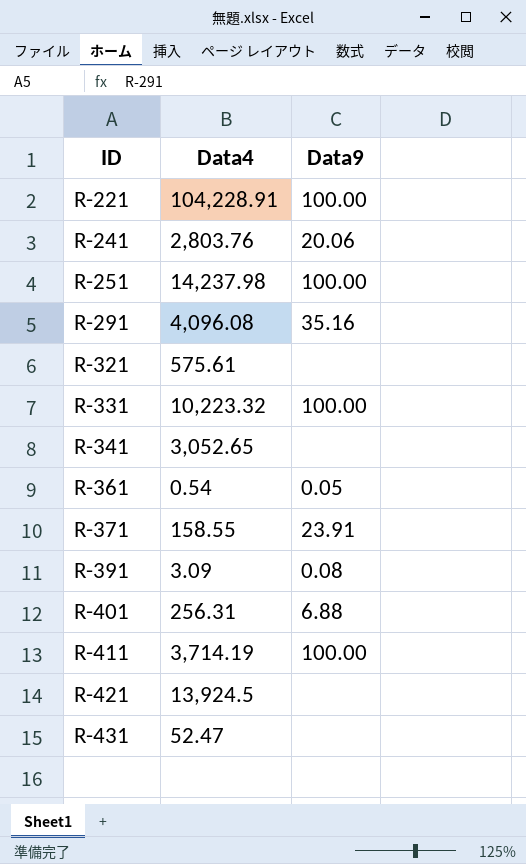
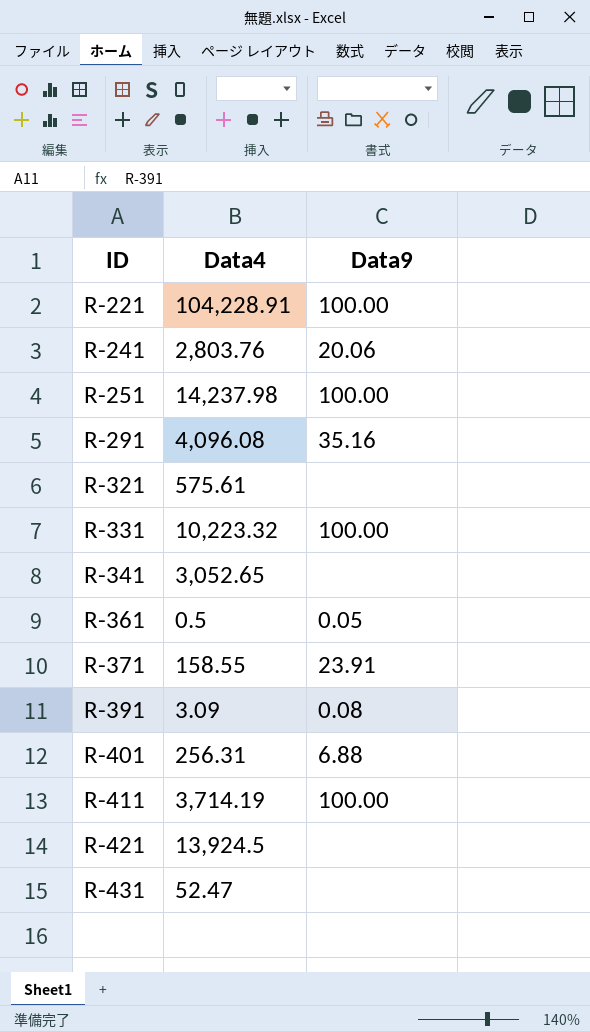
R-361 | Data4: 0.54 -> 0.5

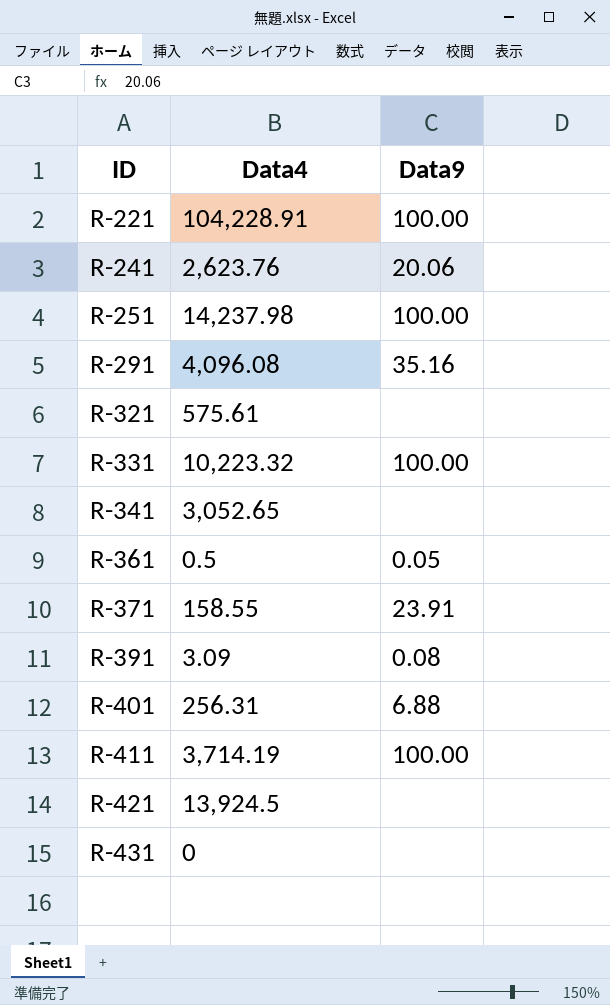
R-241 | Data4: 2,803.76 -> 2,623.76
R-431 | Data4: 52.47 -> 0

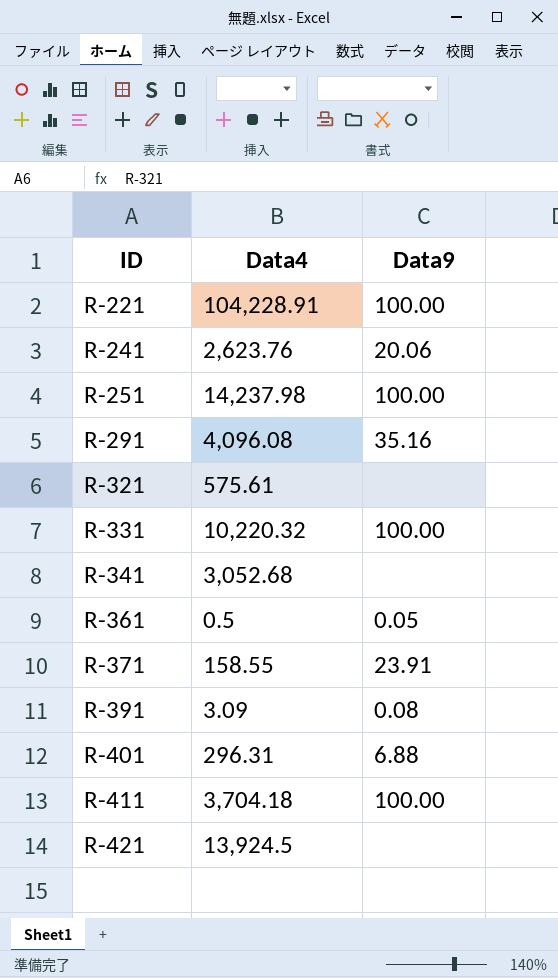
row R-431: 0 | none -> none
R-331 | Data4: 10,223.32 -> 10,220.32
R-341 | Data4: 3,052.65 -> 3,052.68
R-401 | Data4: 256.31 -> 296.31
R-411 | Data4: 3,714.19 -> 3,704.18

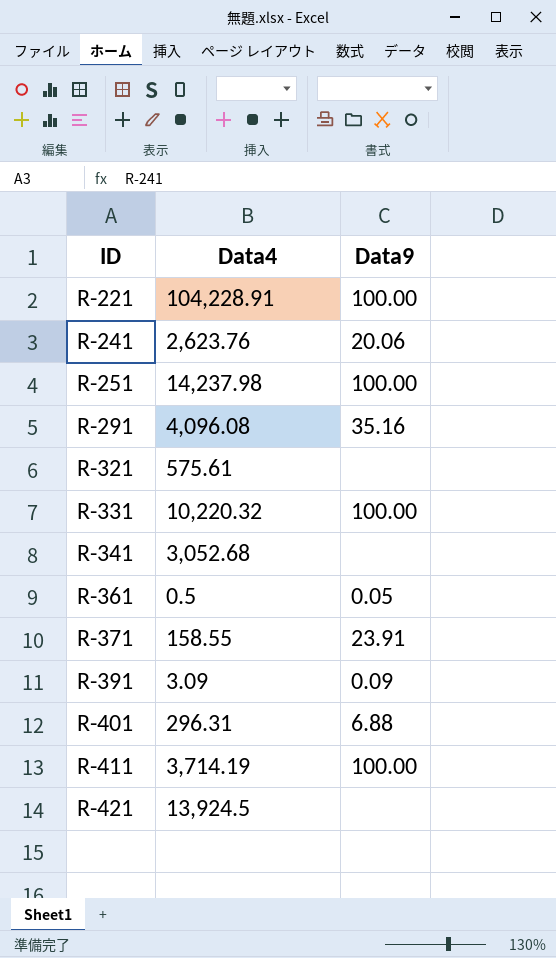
R-391 | Data9: 0.08 -> 0.09
R-411 | Data4: 3,704.18 -> 3,714.19

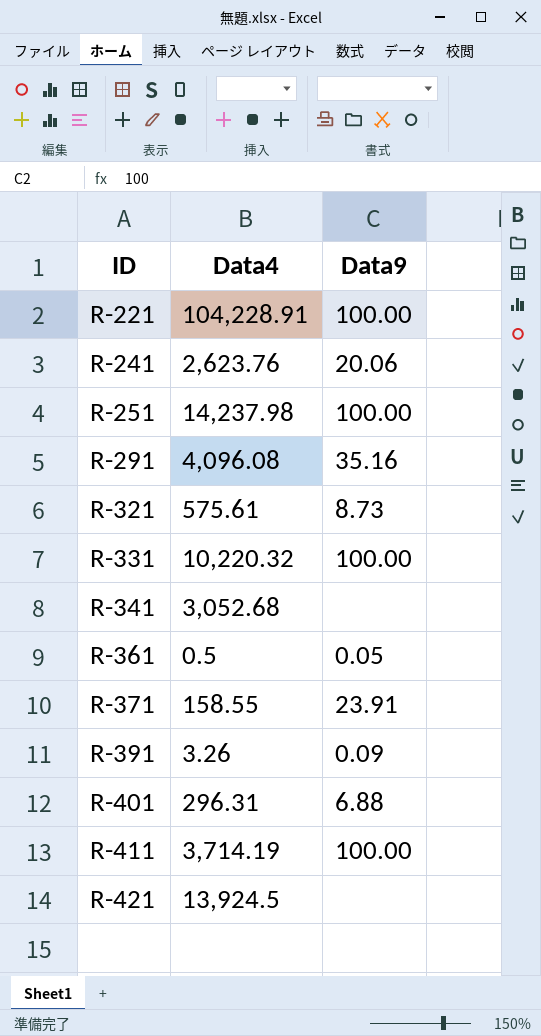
R-321 | Data9: none -> 8.73
R-391 | Data4: 3.09 -> 3.26

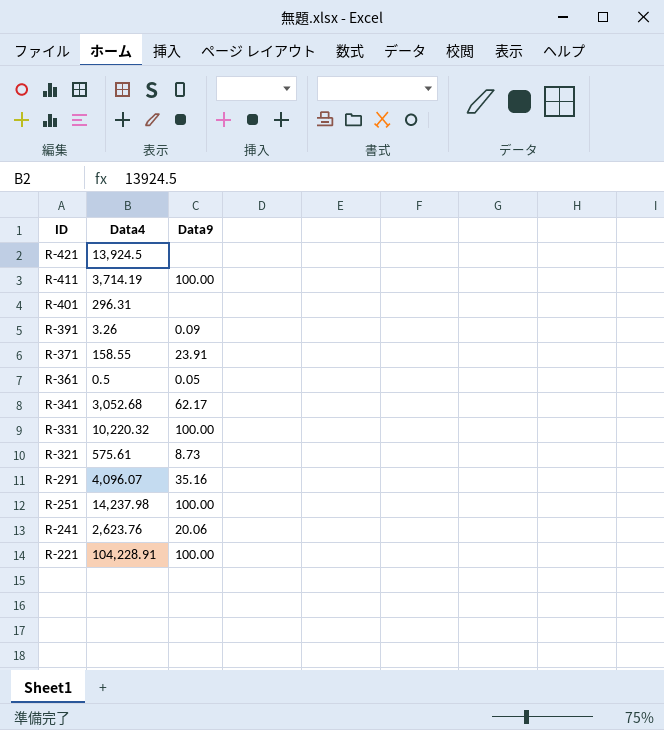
row order: ID ascending -> ID descending
R-401 | Data9: 6.88 -> none
R-341 | Data9: none -> 62.17
R-291 | Data4: 4,096.08 -> 4,096.07

